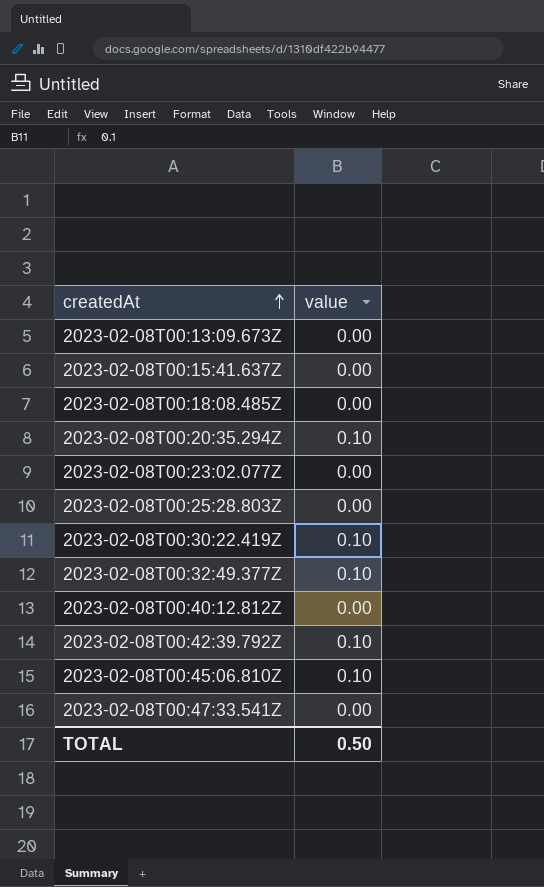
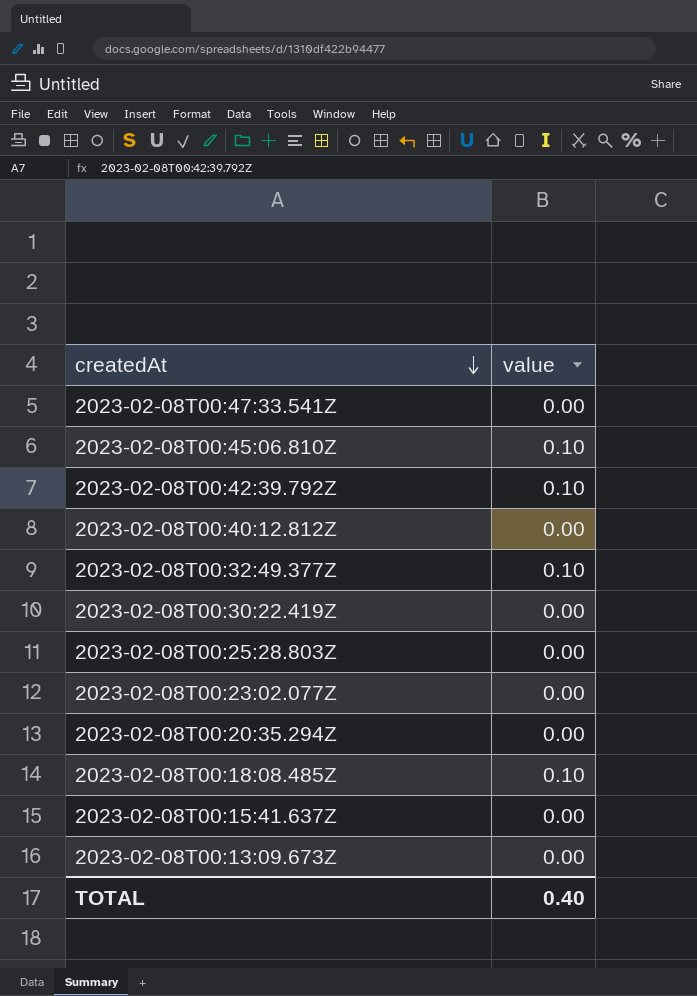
row order: createdAt ascending -> createdAt descending
2023-02-08T00:30:22.419Z | value: 0.10 -> 0.00
2023-02-08T00:20:35.294Z | value: 0.10 -> 0.00
2023-02-08T00:18:08.485Z | value: 0.00 -> 0.10
TOTAL | value: 0.50 -> 0.40

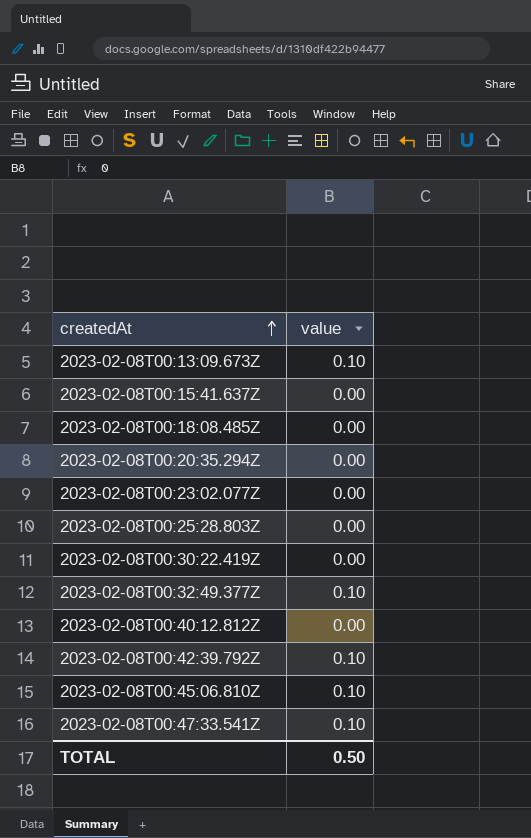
row order: createdAt descending -> createdAt ascending
2023-02-08T00:13:09.673Z | value: 0.00 -> 0.10
2023-02-08T00:18:08.485Z | value: 0.10 -> 0.00
2023-02-08T00:47:33.541Z | value: 0.00 -> 0.10
TOTAL | value: 0.40 -> 0.50

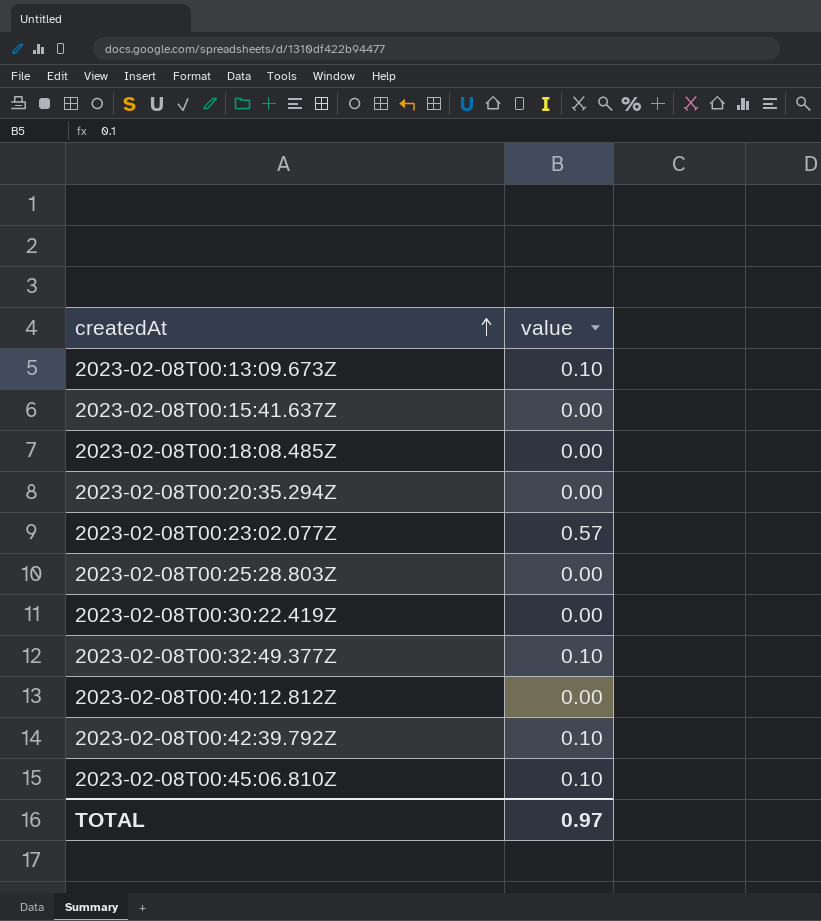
row 2023-02-08T00:47:33.541Z: 0.10 -> none
2023-02-08T00:23:02.077Z | value: 0.00 -> 0.57
TOTAL | value: 0.50 -> 0.97

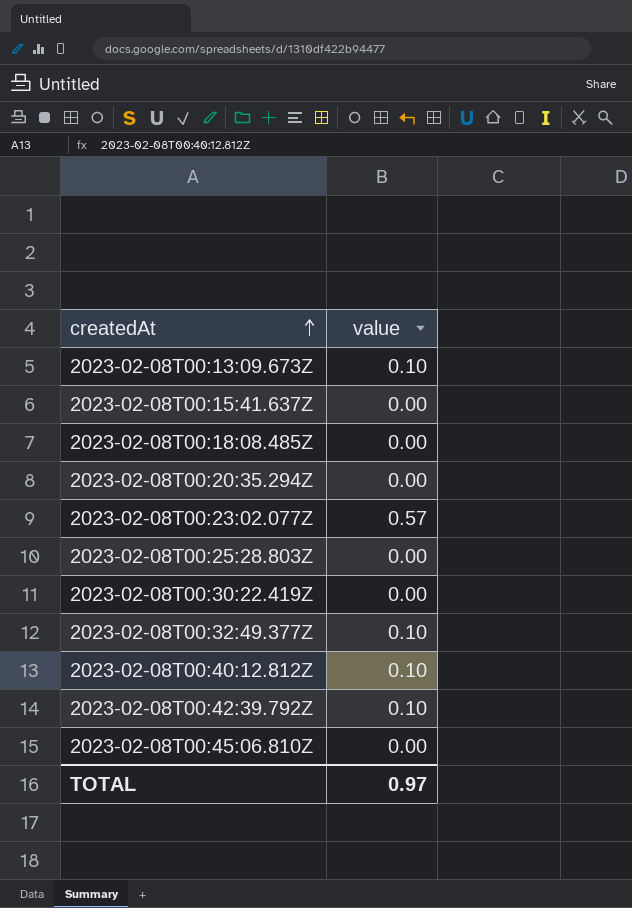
2023-02-08T00:40:12.812Z | value: 0.00 -> 0.10
2023-02-08T00:45:06.810Z | value: 0.10 -> 0.00

